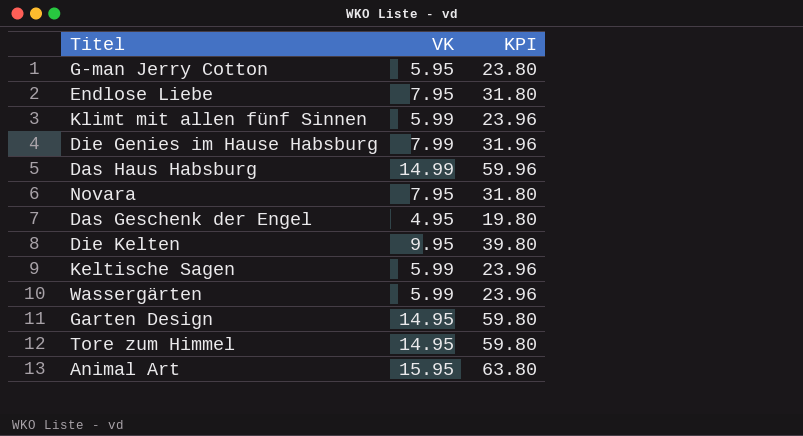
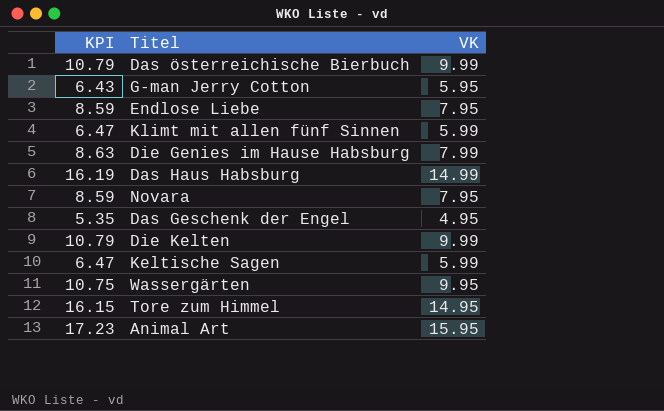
column KPI | formula: [VK] * 4 -> [VK] * 1.08
column KPI | position: 3 -> 1
row Garten Design: 14.95 | 59.80 -> none
row Das österreichische Bierbuch: none -> 10.79 | 9.99
Die Kelten | VK: 9.95 -> 9.99
Wassergärten | VK: 5.99 -> 9.95

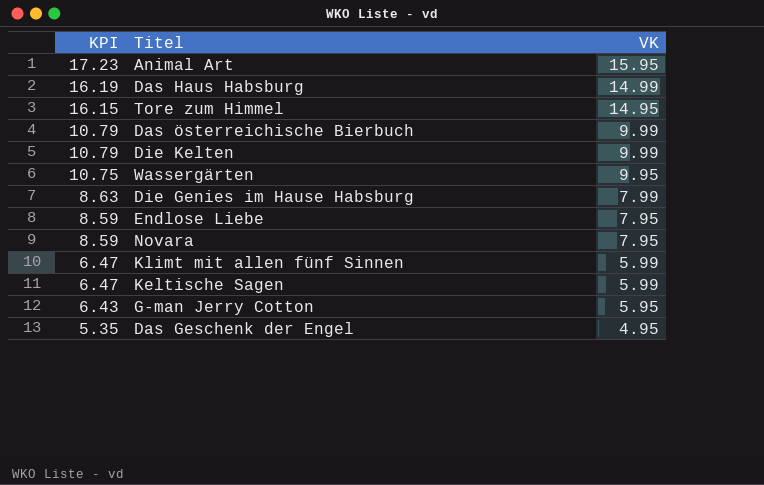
row order: none -> KPI descending

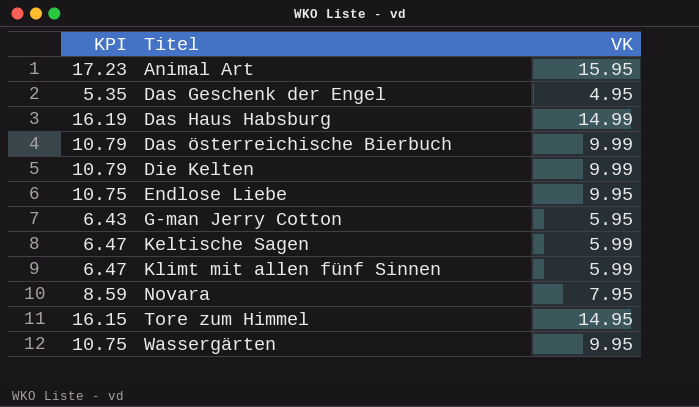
row order: KPI descending -> Titel ascending
row Die Genies im Hause Habsburg: 8.63 | 7.99 -> none
Endlose Liebe | KPI: 8.59 -> 10.75
Endlose Liebe | VK: 7.95 -> 9.95

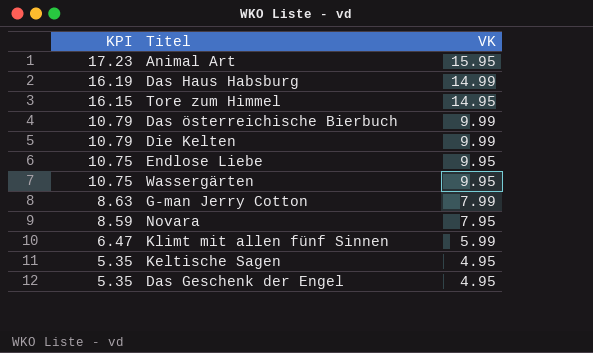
row order: Titel ascending -> KPI descending
G-man Jerry Cotton | KPI: 6.43 -> 8.63
G-man Jerry Cotton | VK: 5.95 -> 7.99
Keltische Sagen | KPI: 6.47 -> 5.35
Keltische Sagen | VK: 5.99 -> 4.95

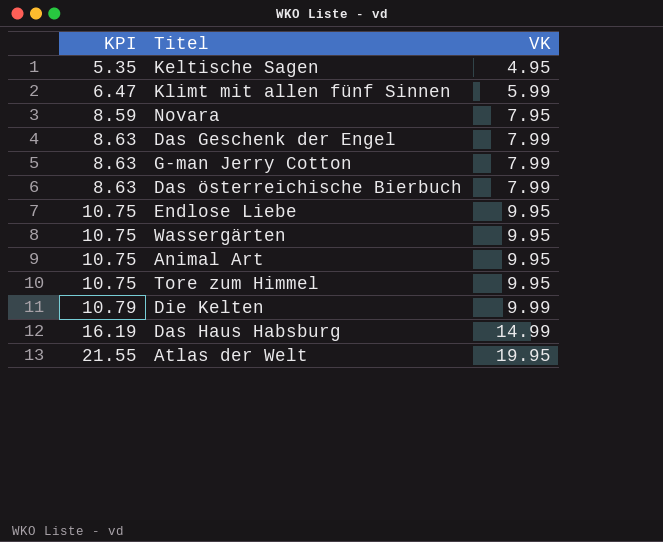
row order: KPI descending -> KPI ascending
Das Geschenk der Engel | KPI: 5.35 -> 8.63
Das Geschenk der Engel | VK: 4.95 -> 7.99
Das österreichische Bierbuch | KPI: 10.79 -> 8.63
Das österreichische Bierbuch | VK: 9.99 -> 7.99
Animal Art | KPI: 17.23 -> 10.75
Animal Art | VK: 15.95 -> 9.95
Tore zum Himmel | KPI: 16.15 -> 10.75
Tore zum Himmel | VK: 14.95 -> 9.95
row Atlas der Welt: none -> 21.55 | 19.95

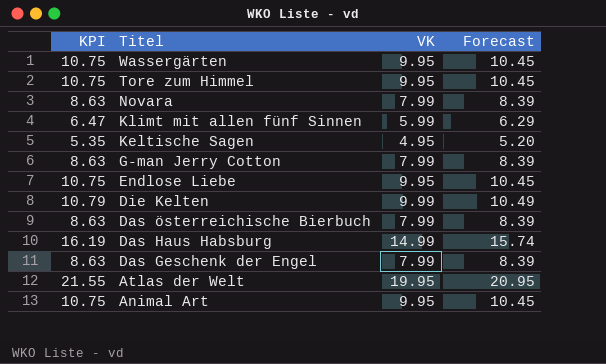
row order: KPI ascending -> Titel descending
column Forecast | formula: none -> [VK] * 1.05
Novara | KPI: 8.59 -> 8.63
Novara | VK: 7.95 -> 7.99

